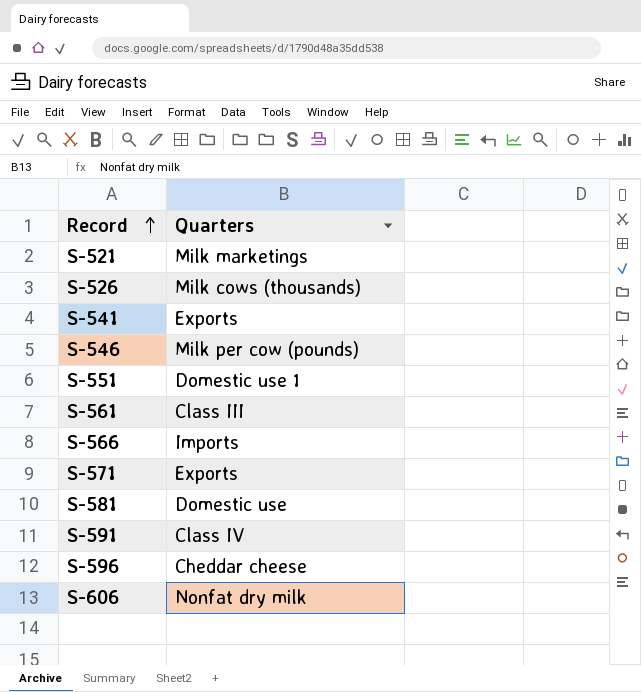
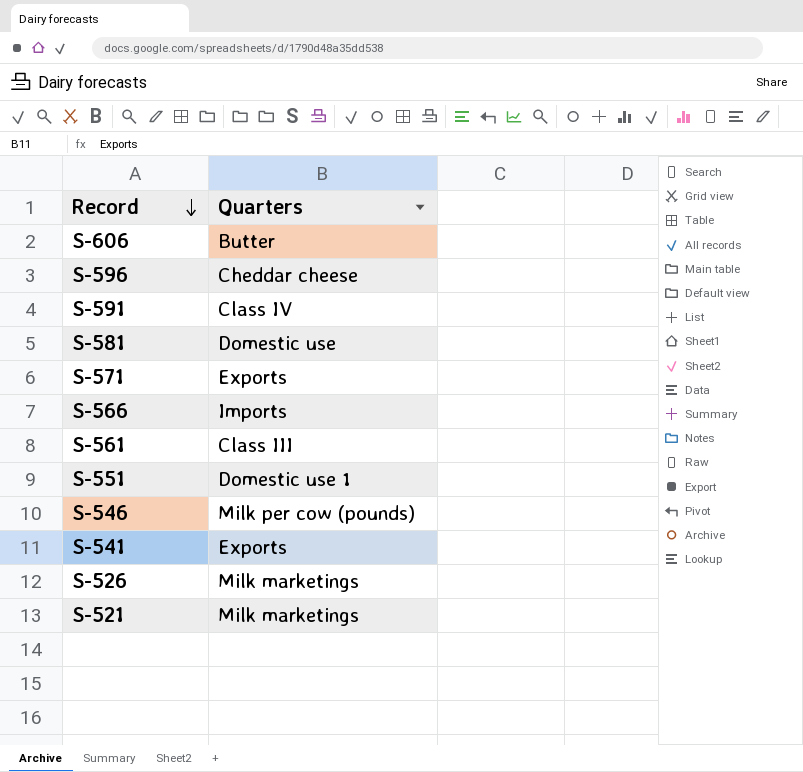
row order: Record ascending -> Record descending
S-606 | Quarters: Nonfat dry milk -> Butter
S-526 | Quarters: Milk cows (thousands) -> Milk marketings

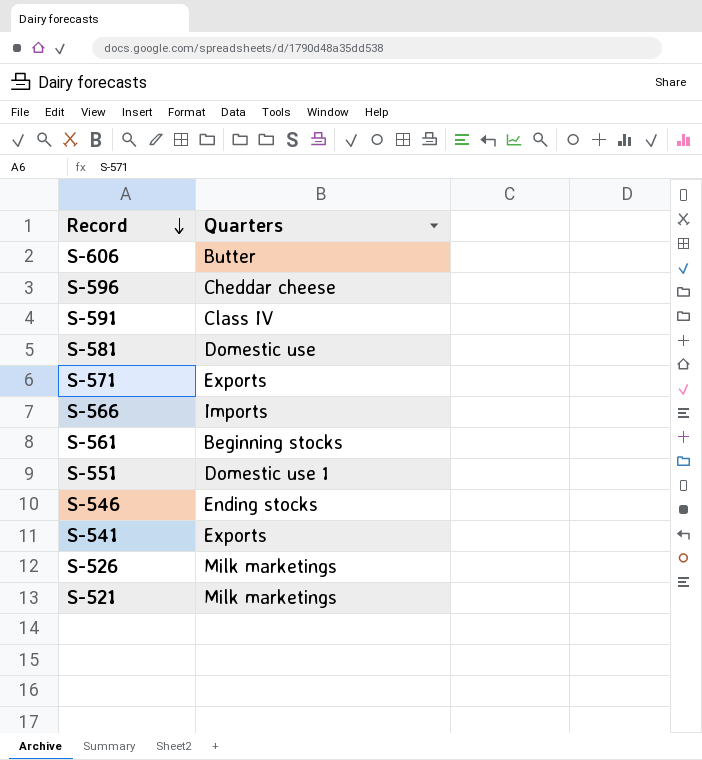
S-561 | Quarters: Class III -> Beginning stocks
S-546 | Quarters: Milk per cow (pounds) -> Ending stocks

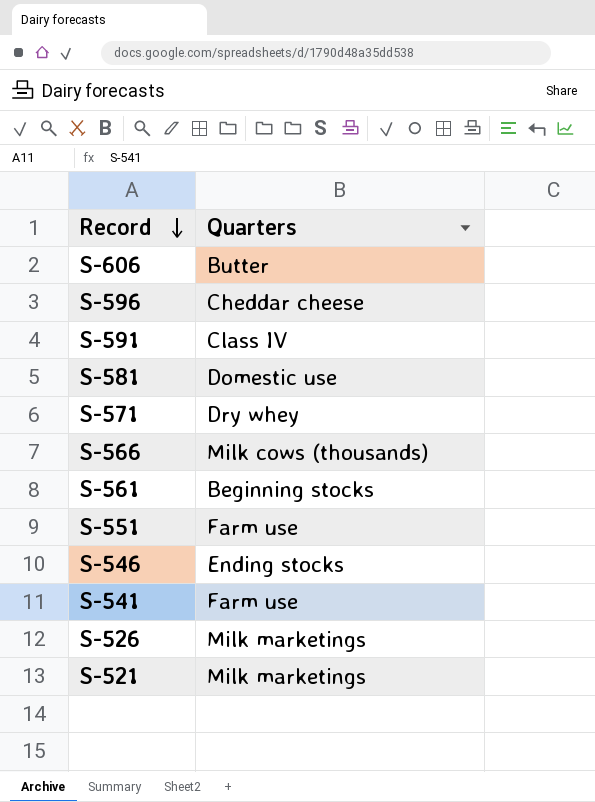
S-571 | Quarters: Exports -> Dry whey
S-566 | Quarters: Imports -> Milk cows (thousands)
S-551 | Quarters: Domestic use 1 -> Farm use
S-541 | Quarters: Exports -> Farm use

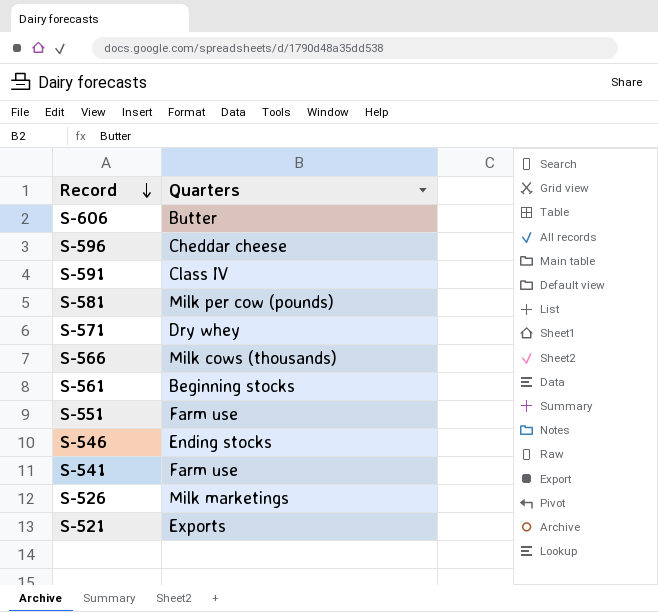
S-581 | Quarters: Domestic use -> Milk per cow (pounds)
S-521 | Quarters: Milk marketings -> Exports

